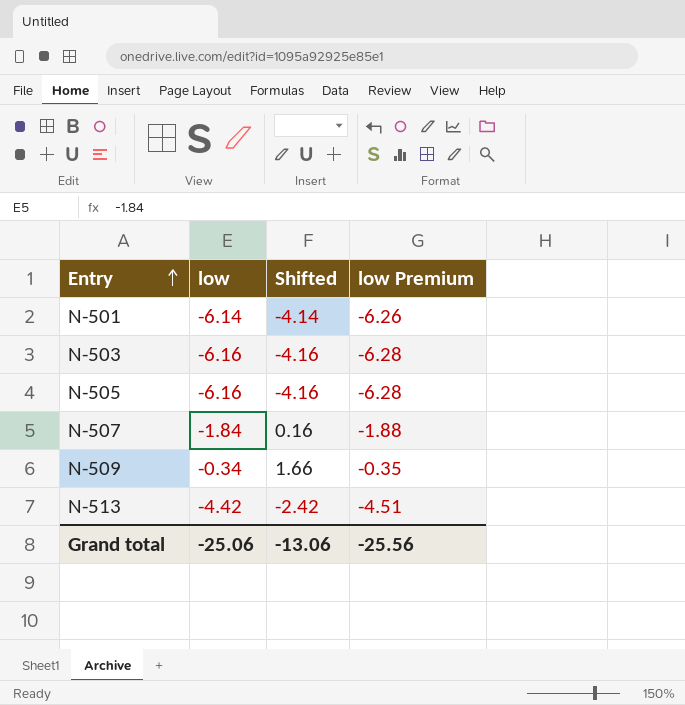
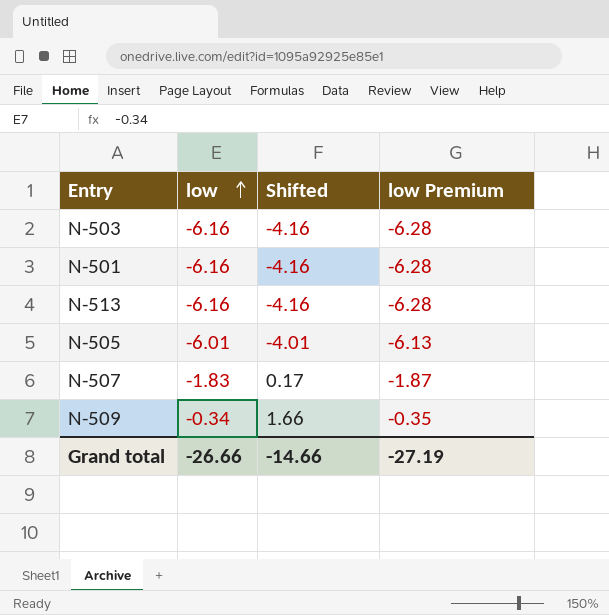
row order: Entry ascending -> low ascending
N-501 | low: -6.14 -> -6.16
N-501 | Shifted: -4.14 -> -4.16
N-501 | low Premium: -6.26 -> -6.28
N-513 | low: -4.42 -> -6.16
N-513 | Shifted: -2.42 -> -4.16
N-513 | low Premium: -4.51 -> -6.28
N-505 | low: -6.16 -> -6.01
N-505 | Shifted: -4.16 -> -4.01
N-505 | low Premium: -6.28 -> -6.13
N-507 | low: -1.84 -> -1.83
N-507 | Shifted: 0.16 -> 0.17
N-507 | low Premium: -1.88 -> -1.87
Grand total | low: -25.06 -> -26.66
Grand total | Shifted: -13.06 -> -14.66
Grand total | low Premium: -25.56 -> -27.19

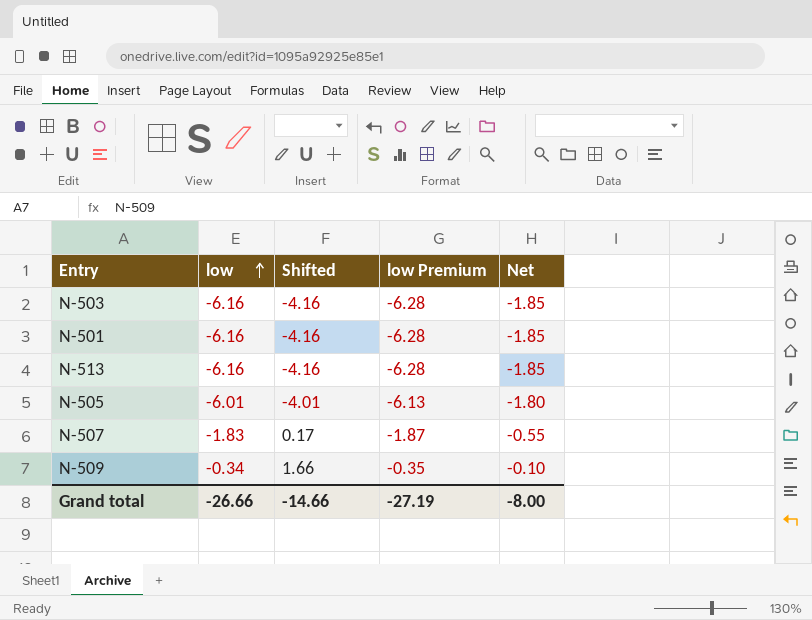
column Net | formula: none -> [low] * 0.3

